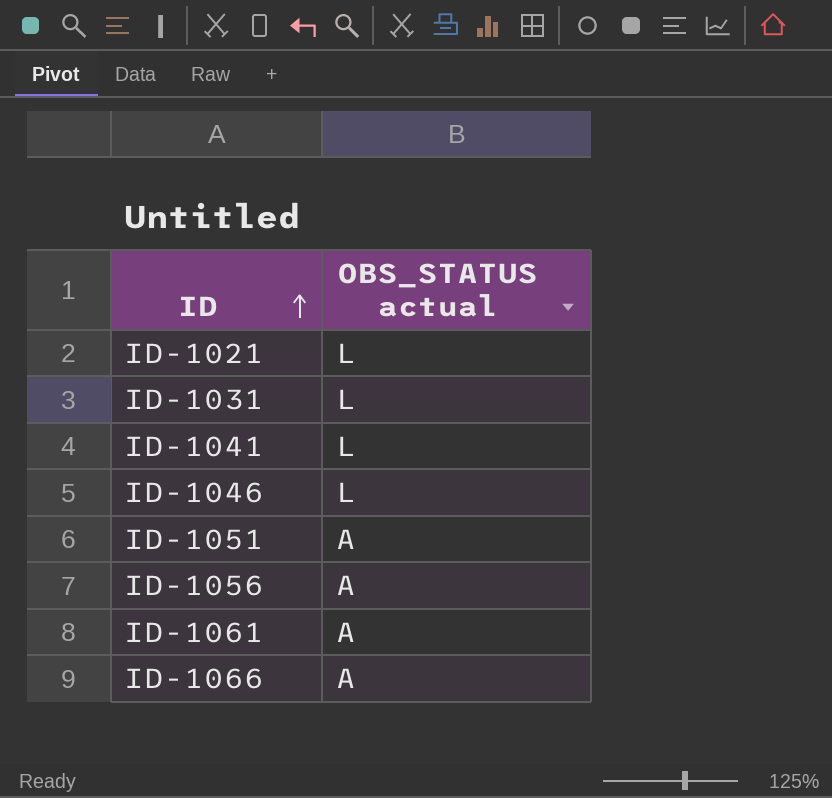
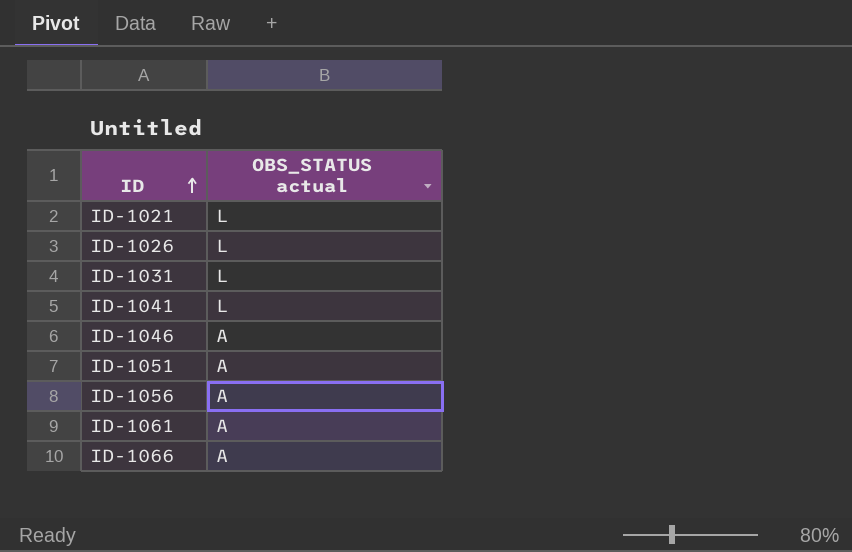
row ID-1026: none -> L
ID-1046 | OBS_STATUS actual: L -> A

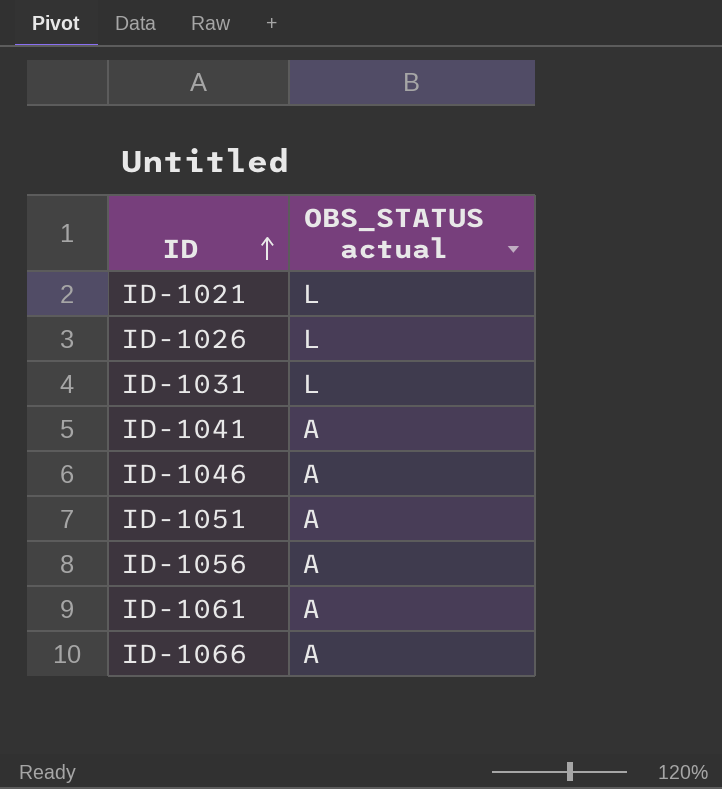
ID-1041 | OBS_STATUS actual: L -> A

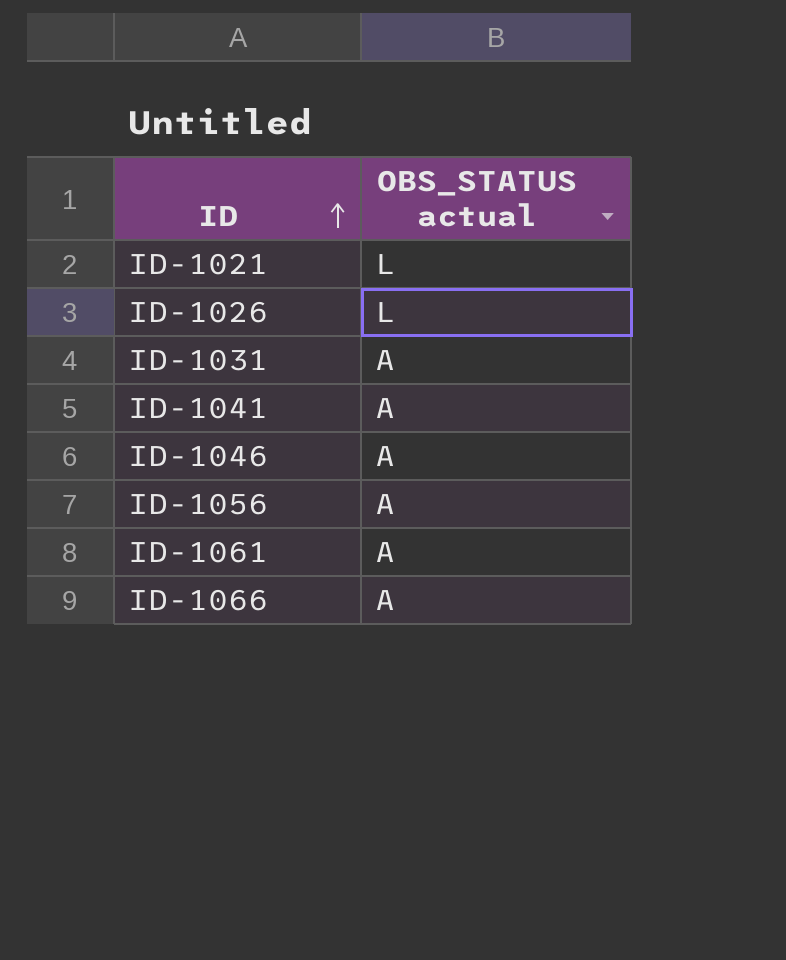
row ID-1051: A -> none
ID-1031 | OBS_STATUS actual: L -> A

